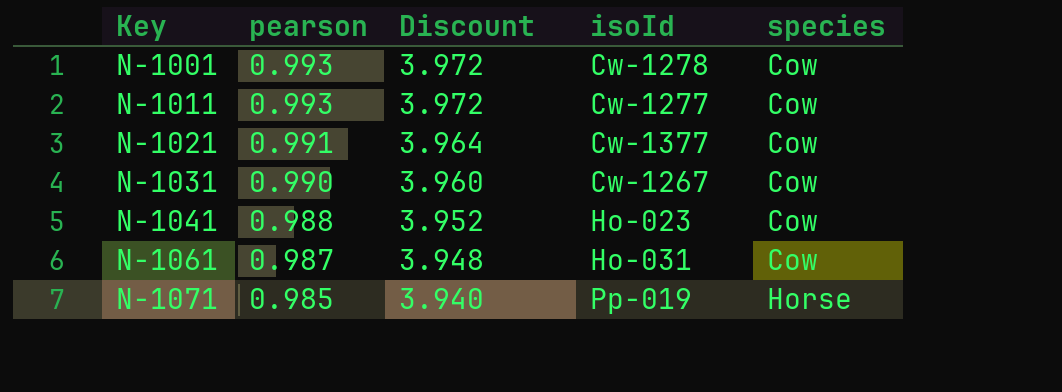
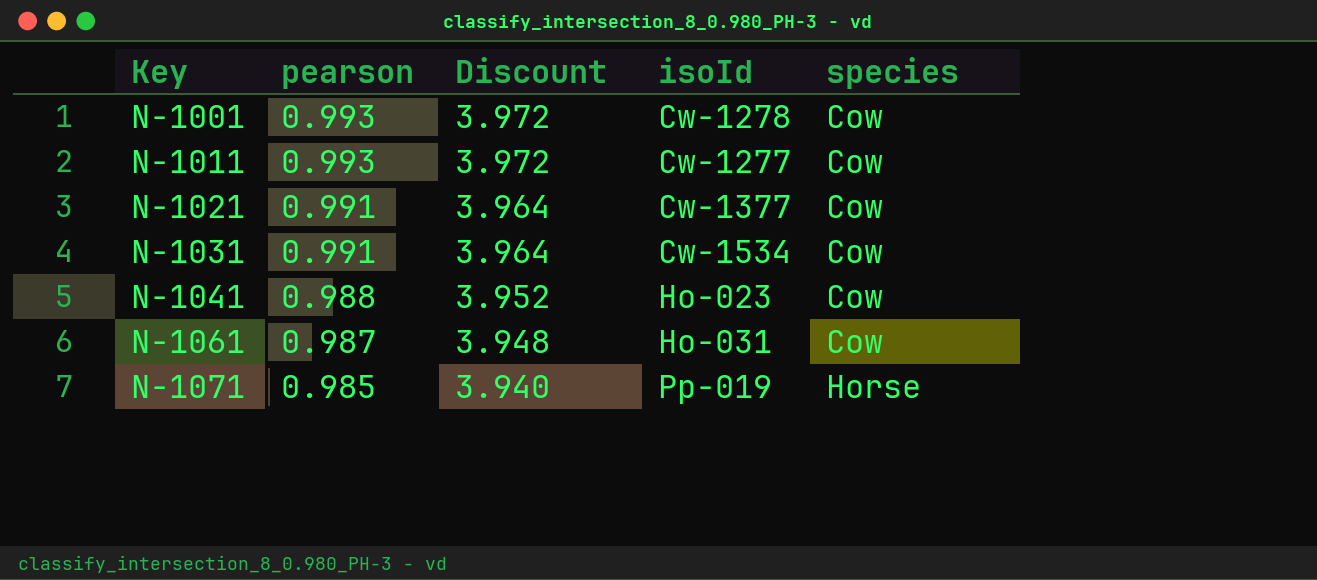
N-1031 | pearson: 0.990 -> 0.991
N-1031 | Discount: 3.960 -> 3.964
N-1031 | isoId: Cw-1267 -> Cw-1534

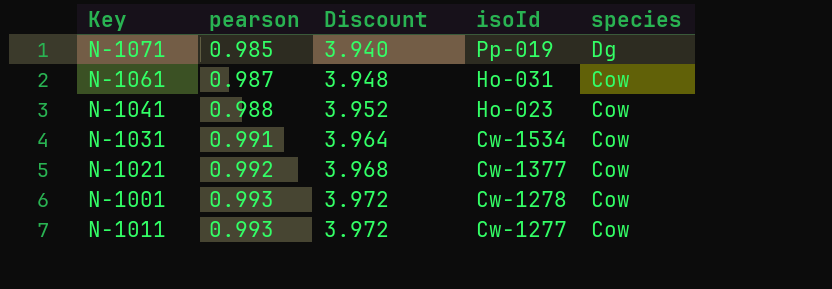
row order: Key ascending -> pearson ascending
N-1071 | species: Horse -> Dg
N-1021 | pearson: 0.991 -> 0.992
N-1021 | Discount: 3.964 -> 3.968

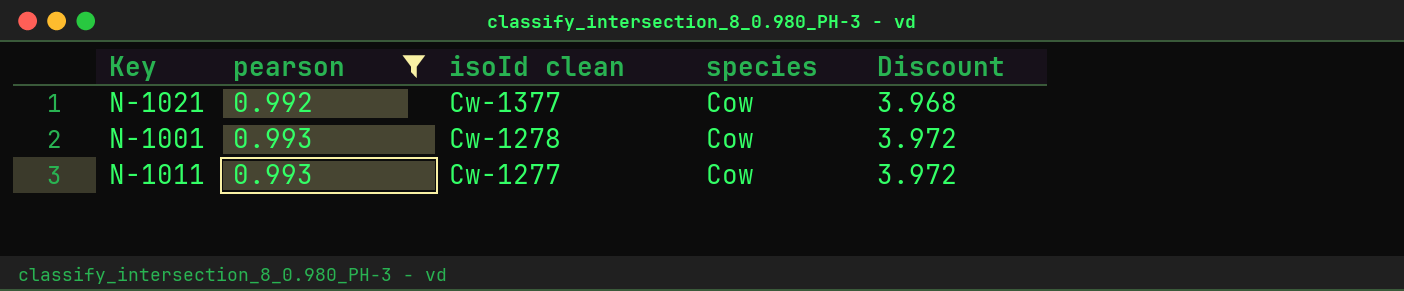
filter: none -> pearson >= 0.992
column name: isoId -> isoId clean
column Discount | position: 3 -> 5

